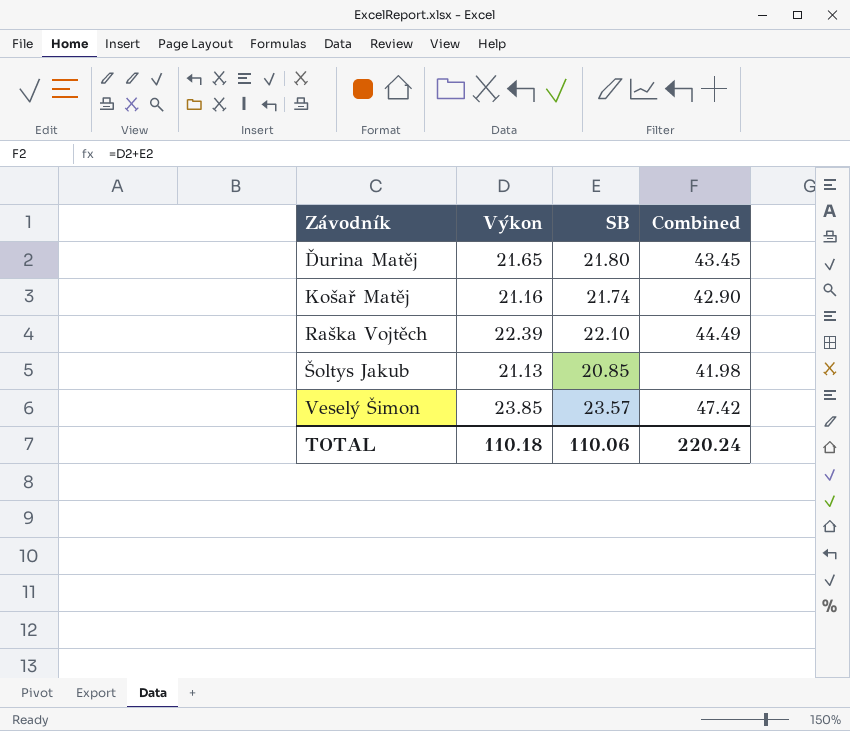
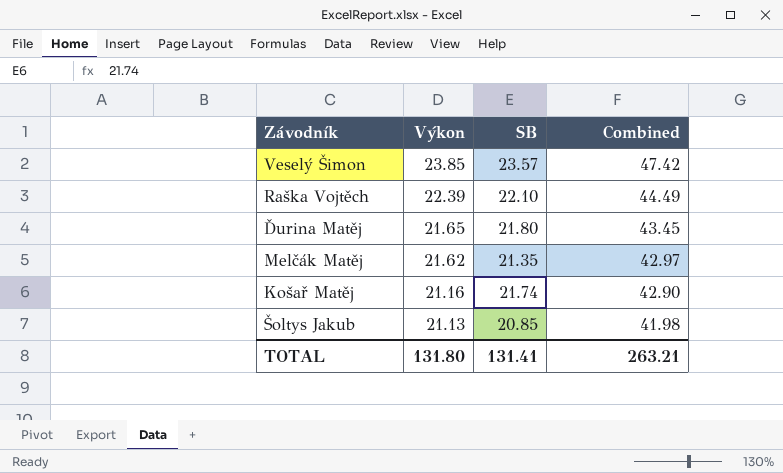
row order: Závodník ascending -> Výkon descending
row Melčák Matěj: none -> 21.62 | 21.35 | 42.97
TOTAL | Výkon: 110.18 -> 131.80
TOTAL | SB: 110.06 -> 131.41
TOTAL | Combined: 220.24 -> 263.21

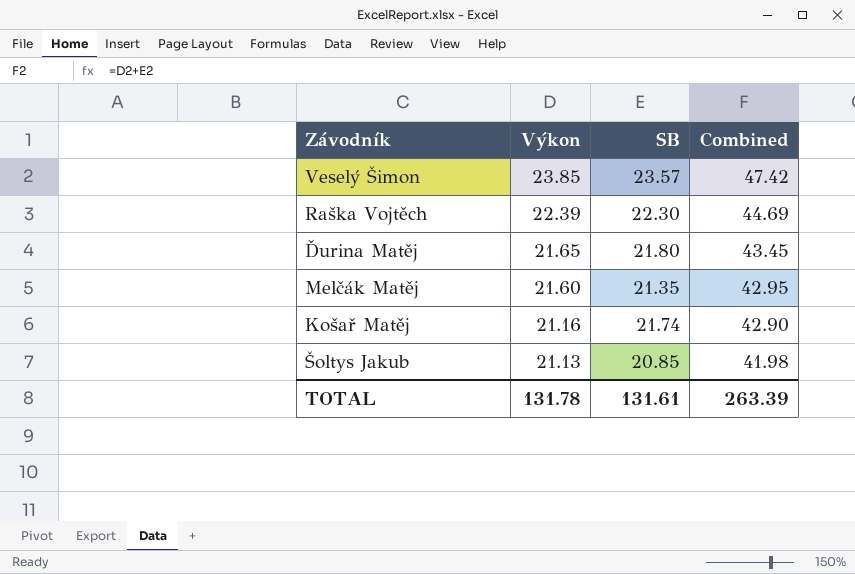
Raška Vojtěch | SB: 22.10 -> 22.30
Raška Vojtěch | Combined: 44.49 -> 44.69
Melčák Matěj | Výkon: 21.62 -> 21.60
Melčák Matěj | Combined: 42.97 -> 42.95
TOTAL | Výkon: 131.80 -> 131.78
TOTAL | SB: 131.41 -> 131.61
TOTAL | Combined: 263.21 -> 263.39

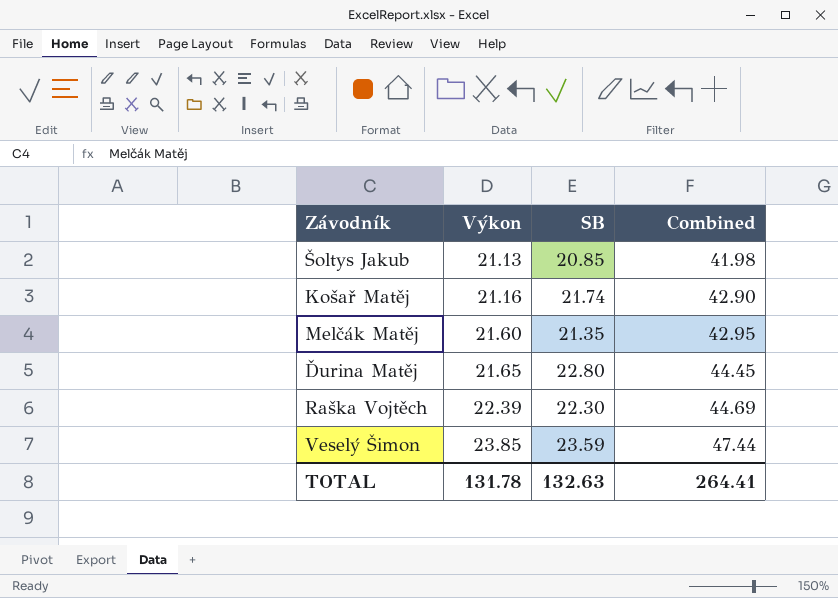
row order: Výkon descending -> Výkon ascending
Ďurina Matěj | SB: 21.80 -> 22.80
Ďurina Matěj | Combined: 43.45 -> 44.45
Veselý Šimon | SB: 23.57 -> 23.59
Veselý Šimon | Combined: 47.42 -> 47.44
TOTAL | SB: 131.61 -> 132.63
TOTAL | Combined: 263.39 -> 264.41

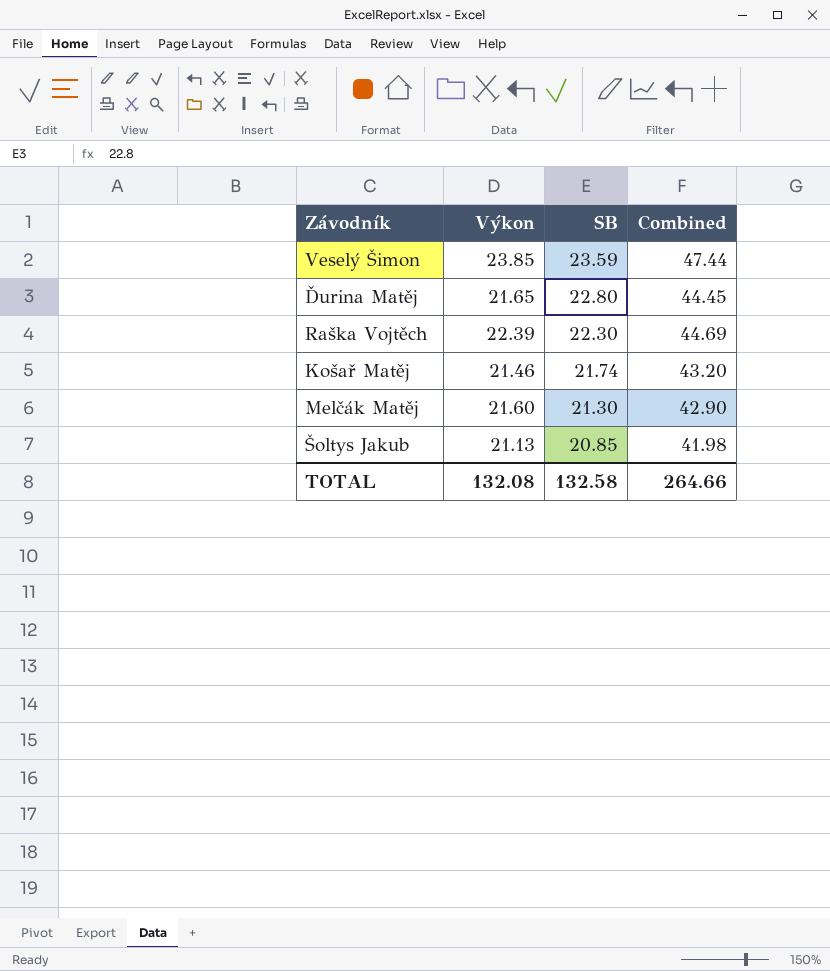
row order: Výkon ascending -> SB descending
Košař Matěj | Výkon: 21.16 -> 21.46
Košař Matěj | Combined: 42.90 -> 43.20
Melčák Matěj | SB: 21.35 -> 21.30
Melčák Matěj | Combined: 42.95 -> 42.90
TOTAL | Výkon: 131.78 -> 132.08
TOTAL | SB: 132.63 -> 132.58
TOTAL | Combined: 264.41 -> 264.66

